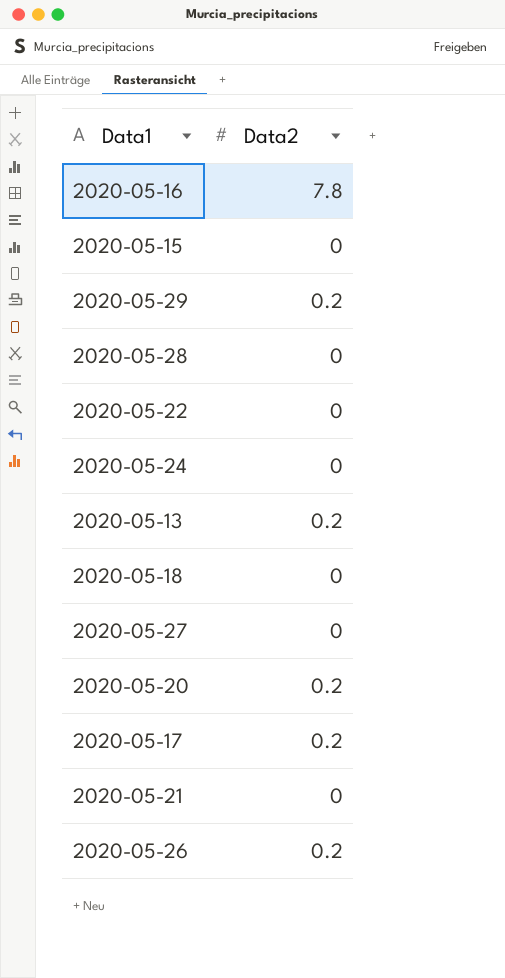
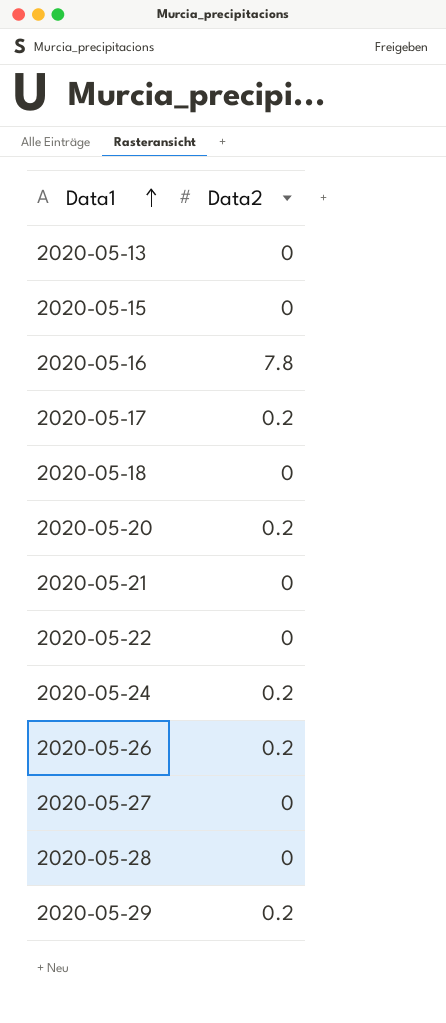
row order: none -> Data1 ascending
2020-05-13 | Data2: 0.2 -> 0
2020-05-24 | Data2: 0 -> 0.2

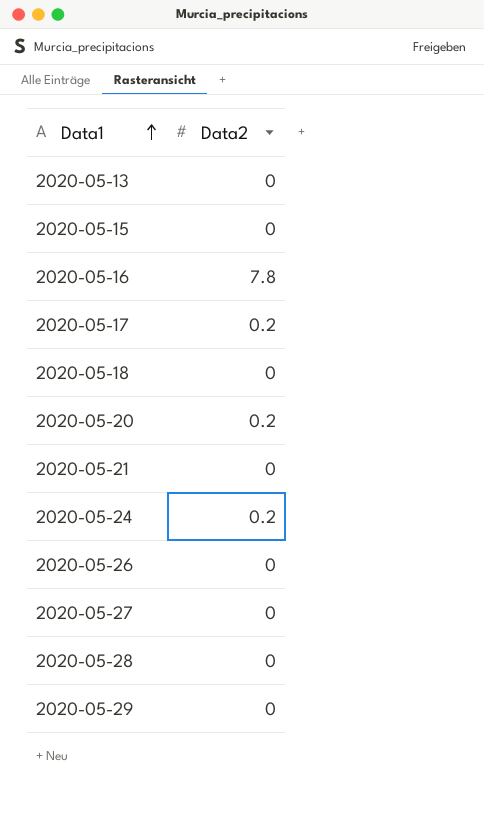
row 2020-05-22: 0 -> none
2020-05-26 | Data2: 0.2 -> 0
2020-05-29 | Data2: 0.2 -> 0

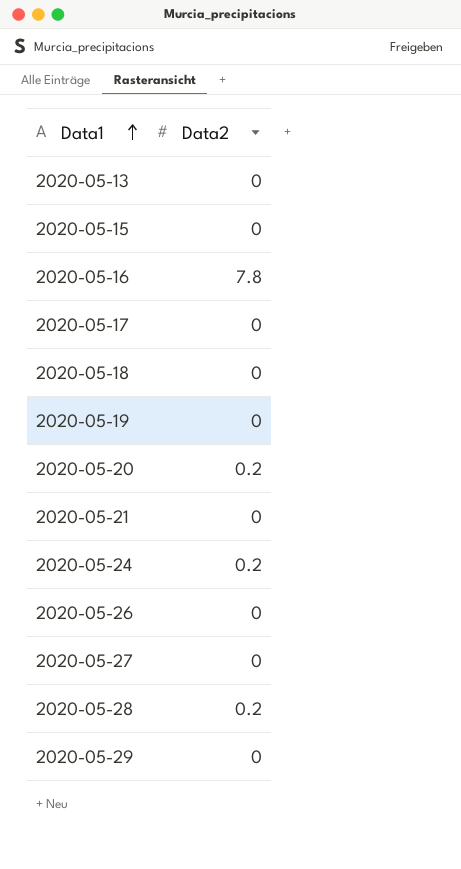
2020-05-17 | Data2: 0.2 -> 0
row 2020-05-19: none -> 0
2020-05-28 | Data2: 0 -> 0.2

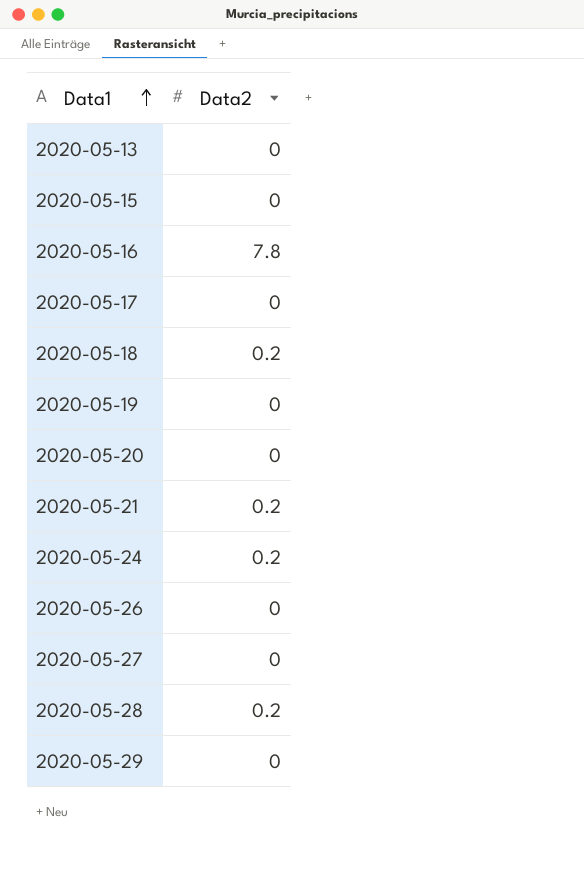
2020-05-18 | Data2: 0 -> 0.2
2020-05-20 | Data2: 0.2 -> 0
2020-05-21 | Data2: 0 -> 0.2

